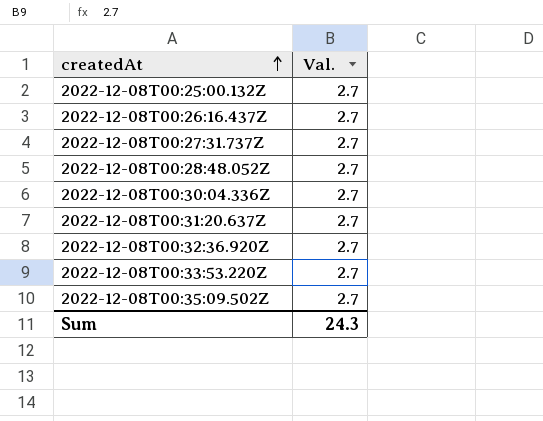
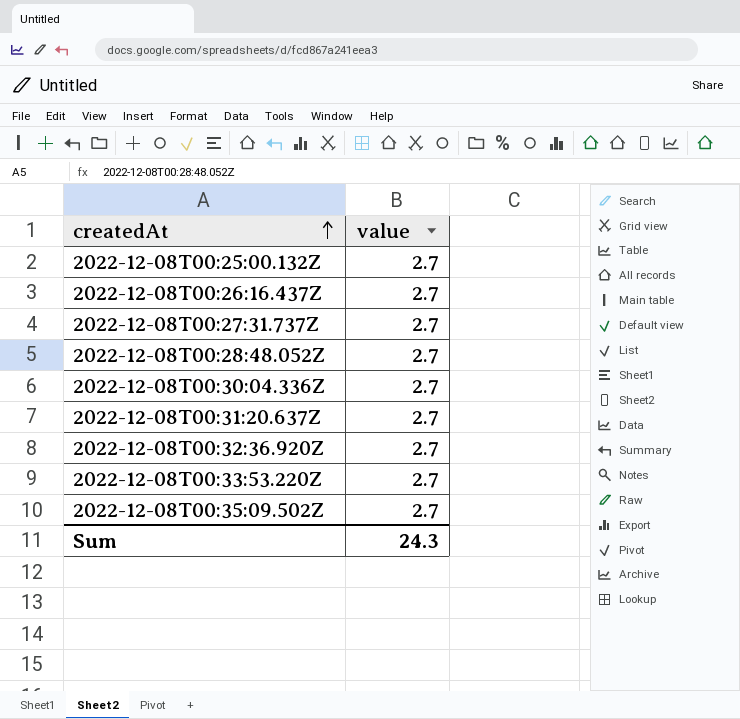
column name: Val. -> value

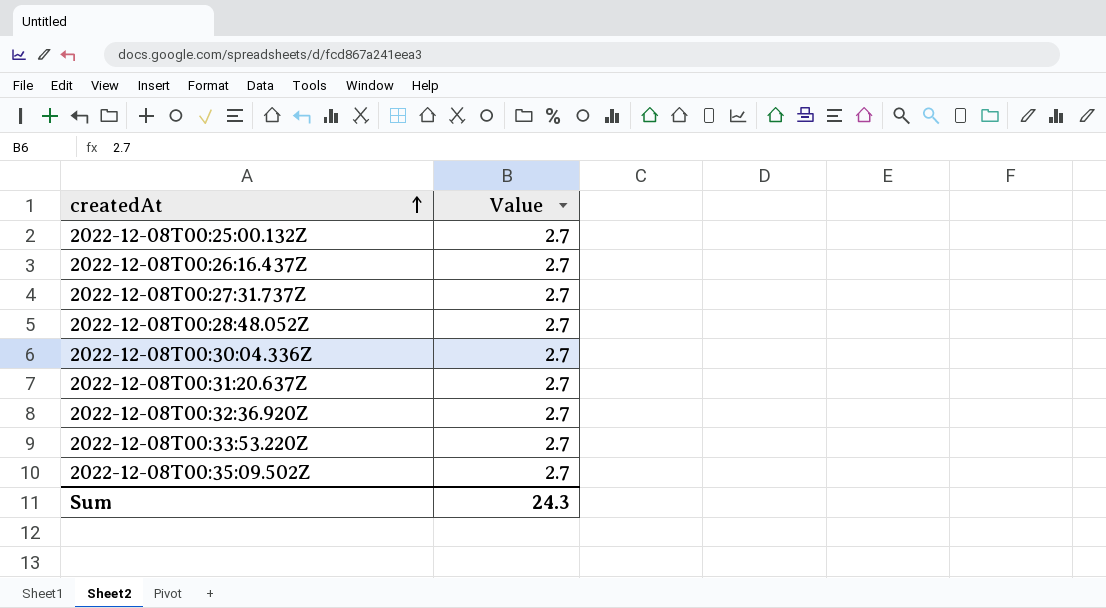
column name: value -> Value

